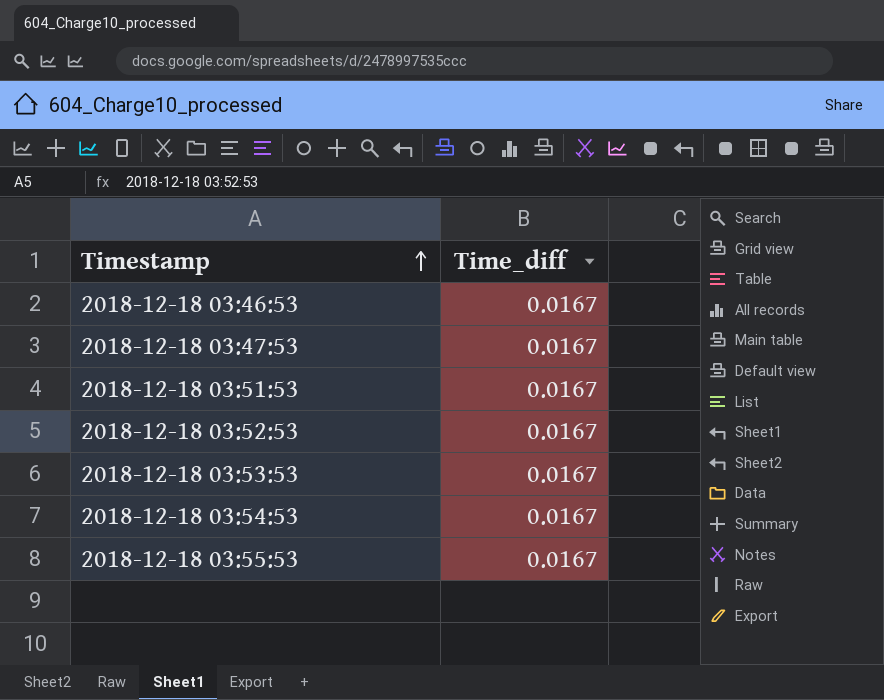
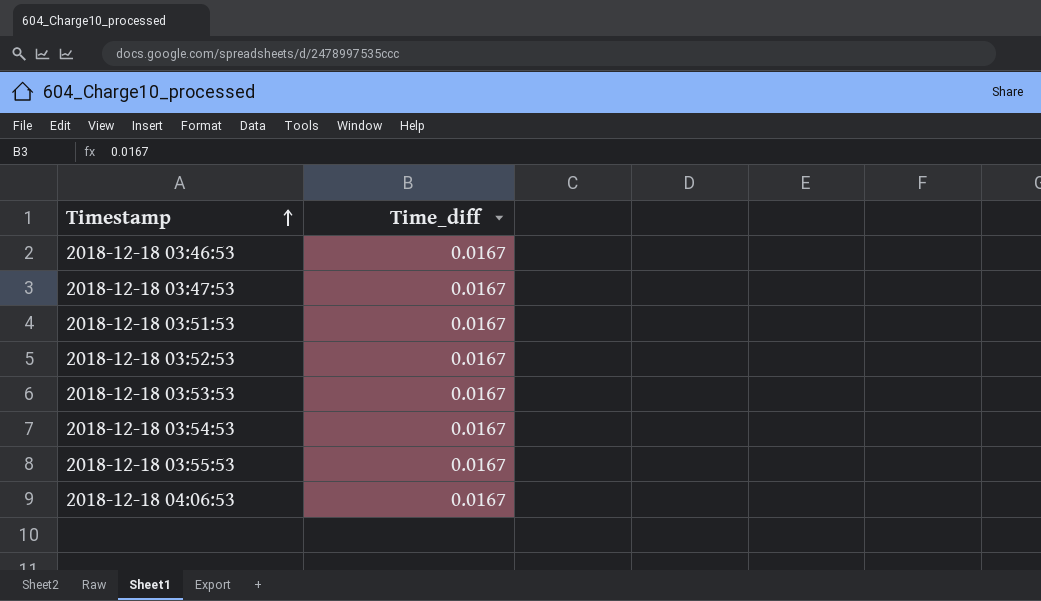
row 2018-12-18 04:06:53: none -> 0.0167

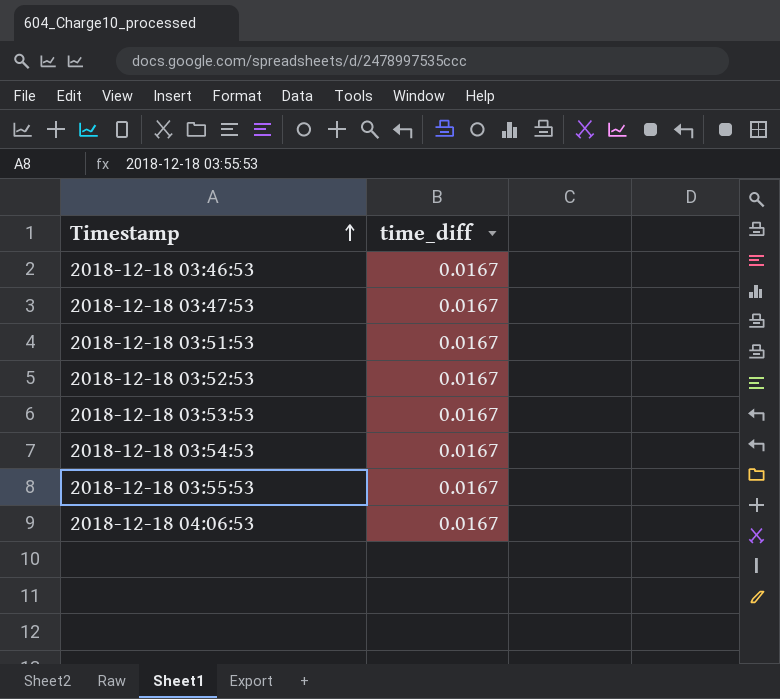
column name: Time_diff -> time_diff

